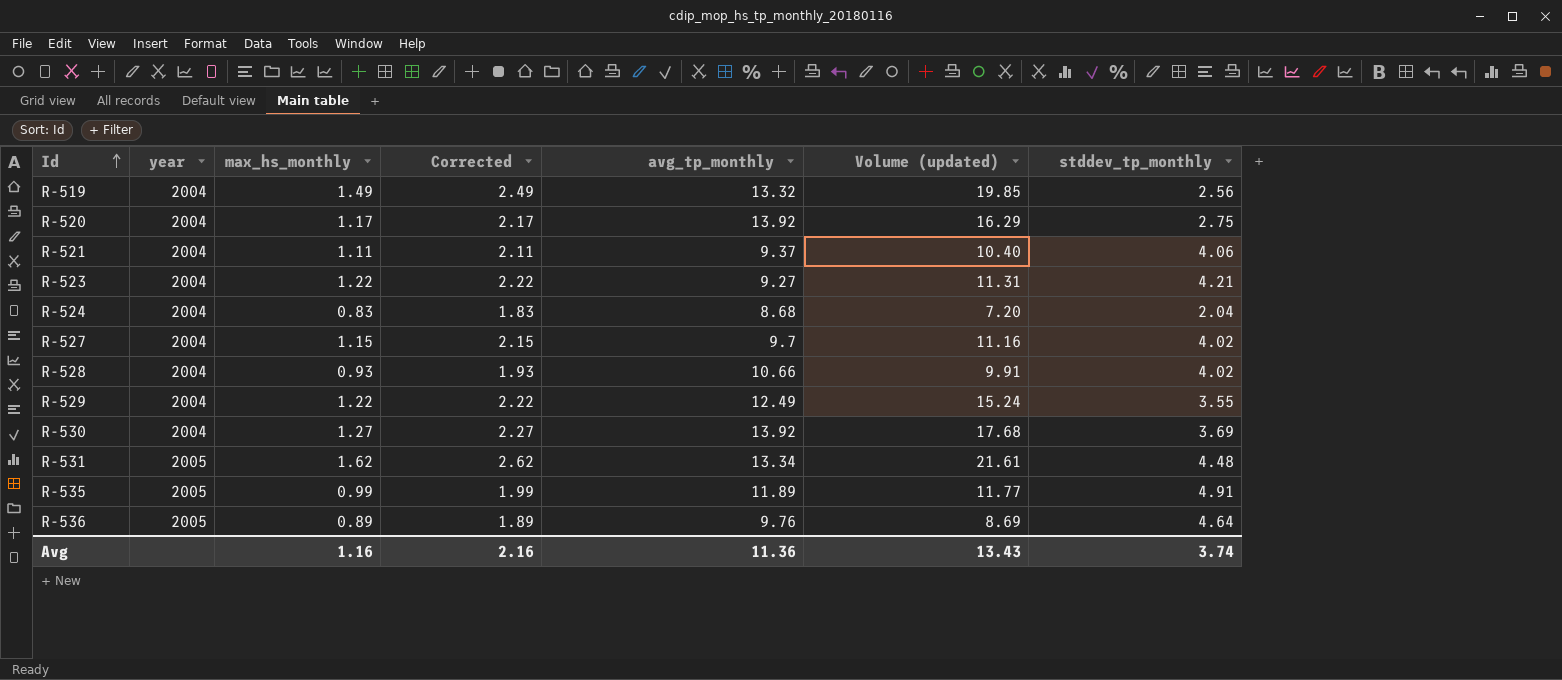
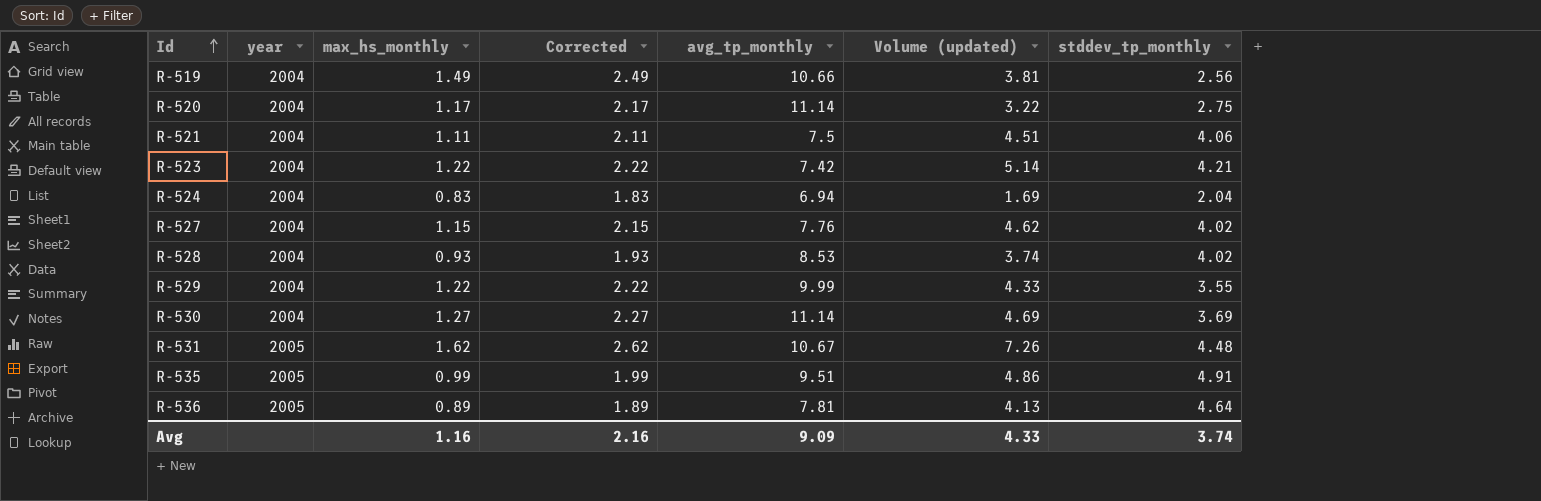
column Volume (updated) | formula: [max_hs_monthly] * [avg_tp_monthly] -> [max_hs_monthly] * [stddev_tp_monthly]
R-519 | avg_tp_monthly: 13.32 -> 10.66
R-520 | avg_tp_monthly: 13.92 -> 11.14
R-521 | avg_tp_monthly: 9.37 -> 7.5
R-523 | avg_tp_monthly: 9.27 -> 7.42
R-524 | avg_tp_monthly: 8.68 -> 6.94
R-527 | avg_tp_monthly: 9.7 -> 7.76
R-528 | avg_tp_monthly: 10.66 -> 8.53
R-529 | avg_tp_monthly: 12.49 -> 9.99
R-530 | avg_tp_monthly: 13.92 -> 11.14
R-531 | avg_tp_monthly: 13.34 -> 10.67
R-535 | avg_tp_monthly: 11.89 -> 9.51
R-536 | avg_tp_monthly: 9.76 -> 7.81
Avg | avg_tp_monthly: 11.36 -> 9.09
Avg | Volume (updated): 13.43 -> 4.33

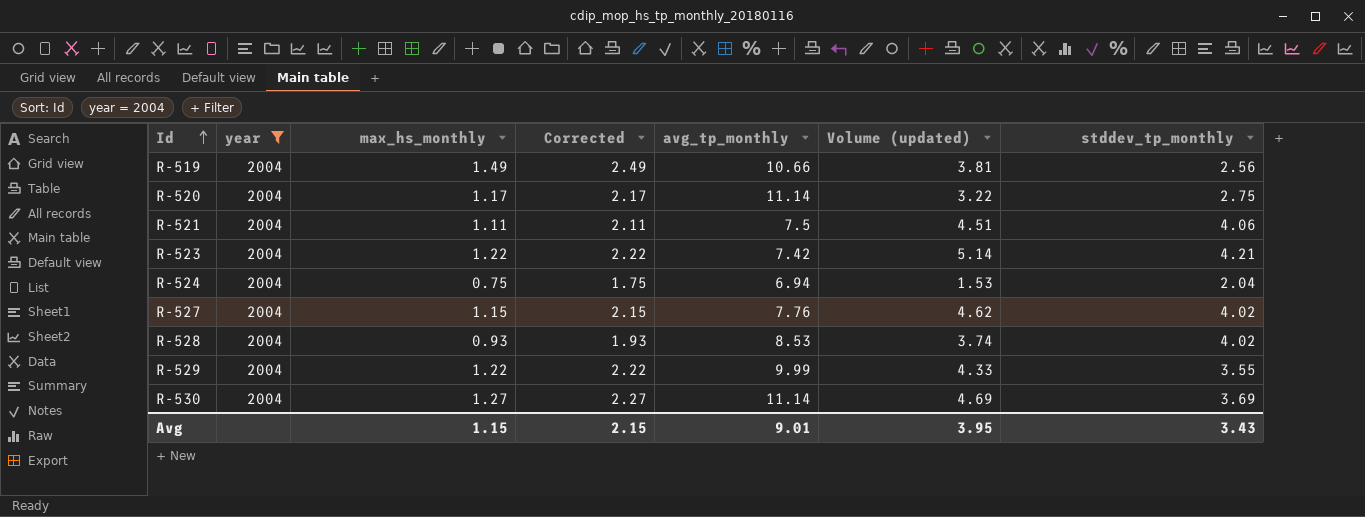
filter: none -> year = 2004
R-524 | max_hs_monthly: 0.83 -> 0.75
R-524 | Corrected: 1.83 -> 1.75
R-524 | Volume (updated): 1.69 -> 1.53
Avg | max_hs_monthly: 1.16 -> 1.15
Avg | Corrected: 2.16 -> 2.15
Avg | avg_tp_monthly: 9.09 -> 9.01
Avg | Volume (updated): 4.33 -> 3.95
Avg | stddev_tp_monthly: 3.74 -> 3.43

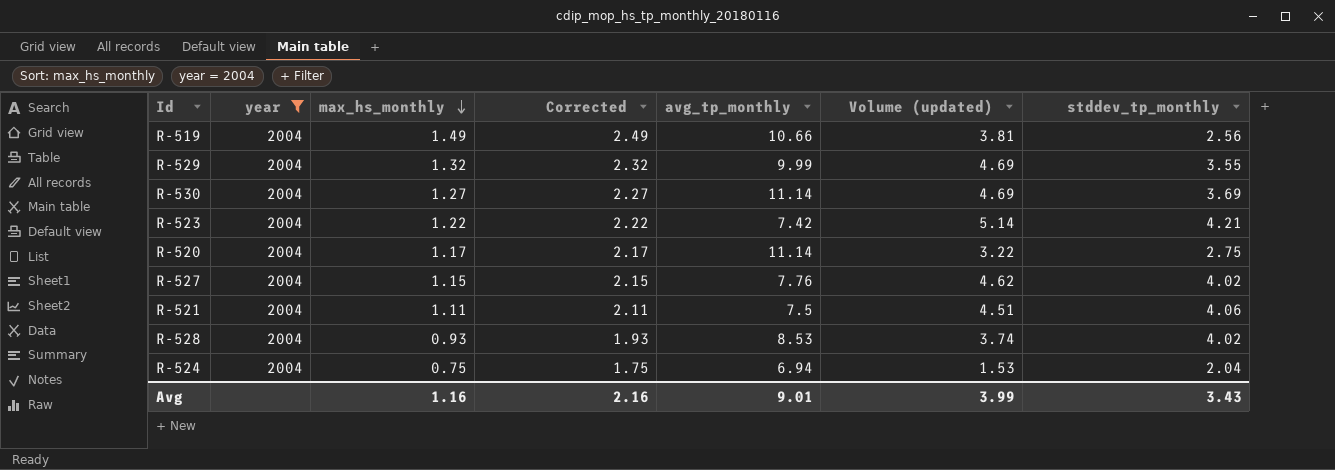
row order: Id ascending -> max_hs_monthly descending
R-529 | max_hs_monthly: 1.22 -> 1.32
R-529 | Corrected: 2.22 -> 2.32
R-529 | Volume (updated): 4.33 -> 4.69
Avg | max_hs_monthly: 1.15 -> 1.16
Avg | Corrected: 2.15 -> 2.16
Avg | Volume (updated): 3.95 -> 3.99

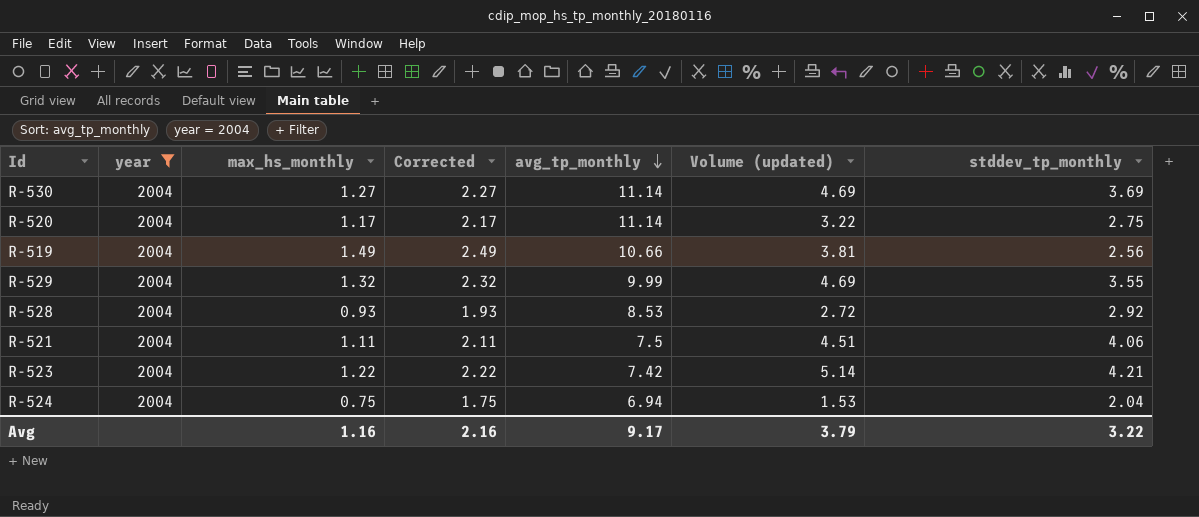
row order: max_hs_monthly descending -> avg_tp_monthly descending
row R-527: 2004 | 1.15 | 2.15 | 7.76 | 4.62 | 4.02 -> none
R-528 | Volume (updated): 3.74 -> 2.72
R-528 | stddev_tp_monthly: 4.02 -> 2.92
Avg | avg_tp_monthly: 9.01 -> 9.17
Avg | Volume (updated): 3.99 -> 3.79
Avg | stddev_tp_monthly: 3.43 -> 3.22

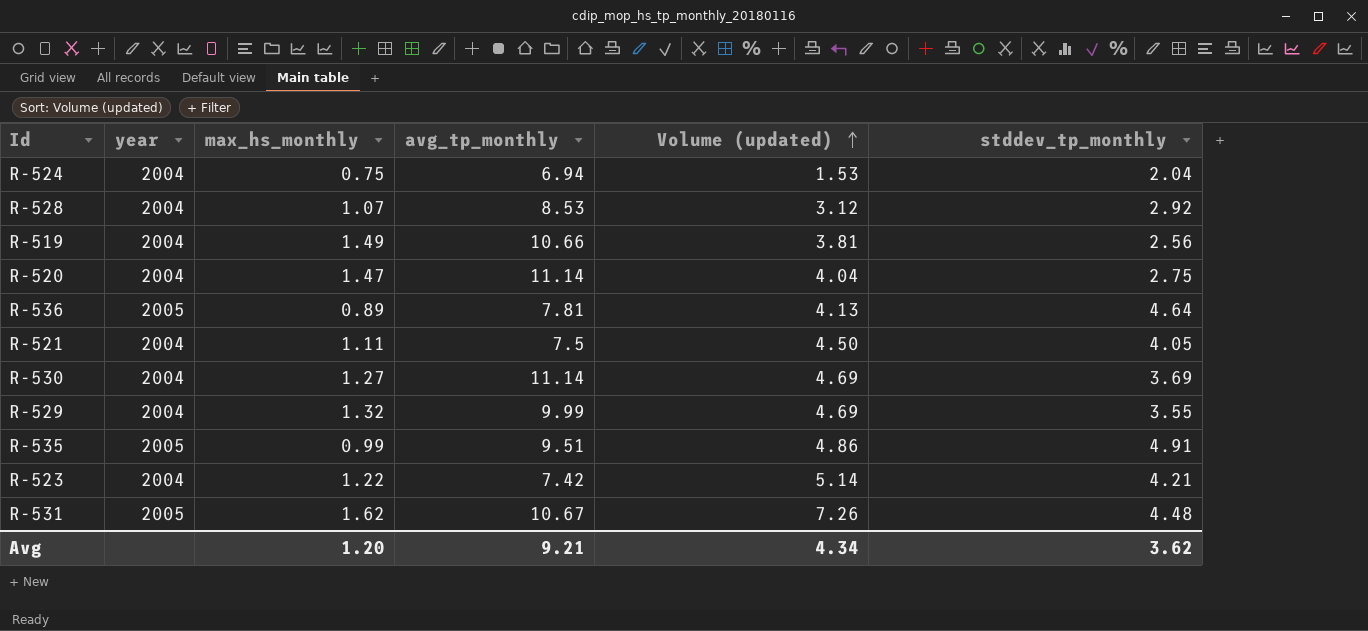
filter: year = 2004 -> none
row order: avg_tp_monthly descending -> Volume (updated) ascending
column Corrected | formula: [max_hs_monthly] + 1 -> none
R-528 | max_hs_monthly: 0.93 -> 1.07
R-528 | Volume (updated): 2.72 -> 3.12
R-520 | max_hs_monthly: 1.17 -> 1.47
R-520 | Volume (updated): 3.22 -> 4.04
R-521 | Volume (updated): 4.51 -> 4.50
R-521 | stddev_tp_monthly: 4.06 -> 4.05
Avg | max_hs_monthly: 1.16 -> 1.20
Avg | avg_tp_monthly: 9.17 -> 9.21
Avg | Volume (updated): 3.79 -> 4.34
Avg | stddev_tp_monthly: 3.22 -> 3.62

